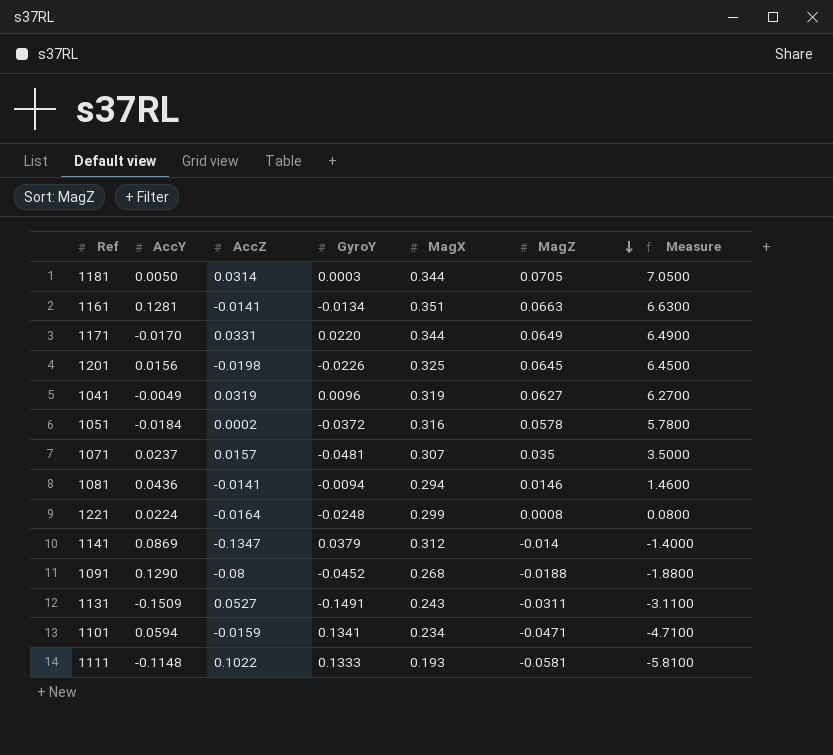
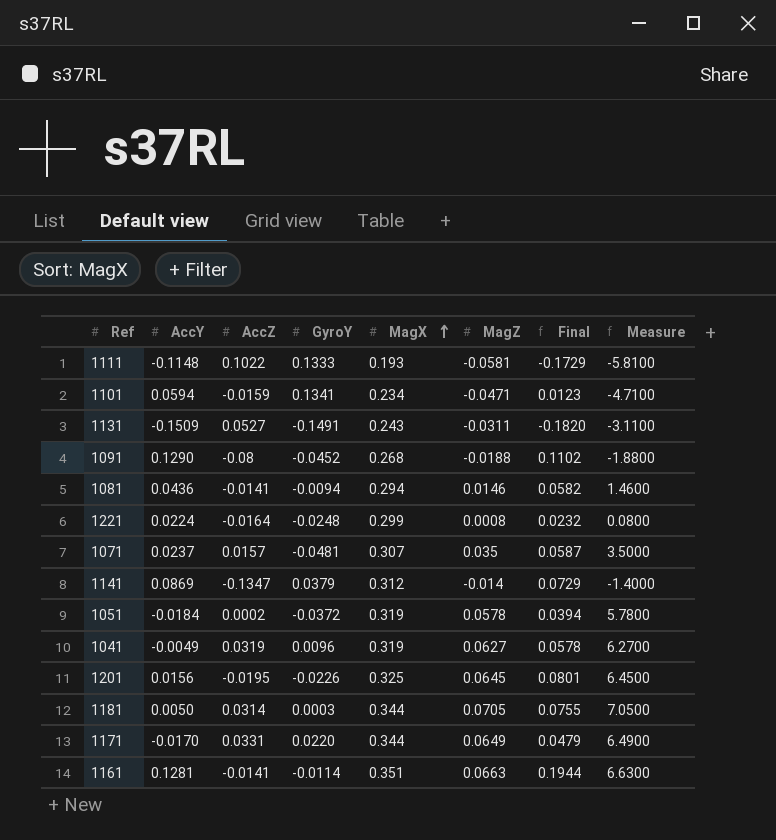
row order: MagZ descending -> MagX ascending
column Final | formula: none -> [AccY] + [MagZ]
1051 | MagX: 0.316 -> 0.319
1201 | AccZ: -0.0198 -> -0.0195
1161 | GyroY: -0.0134 -> -0.0114

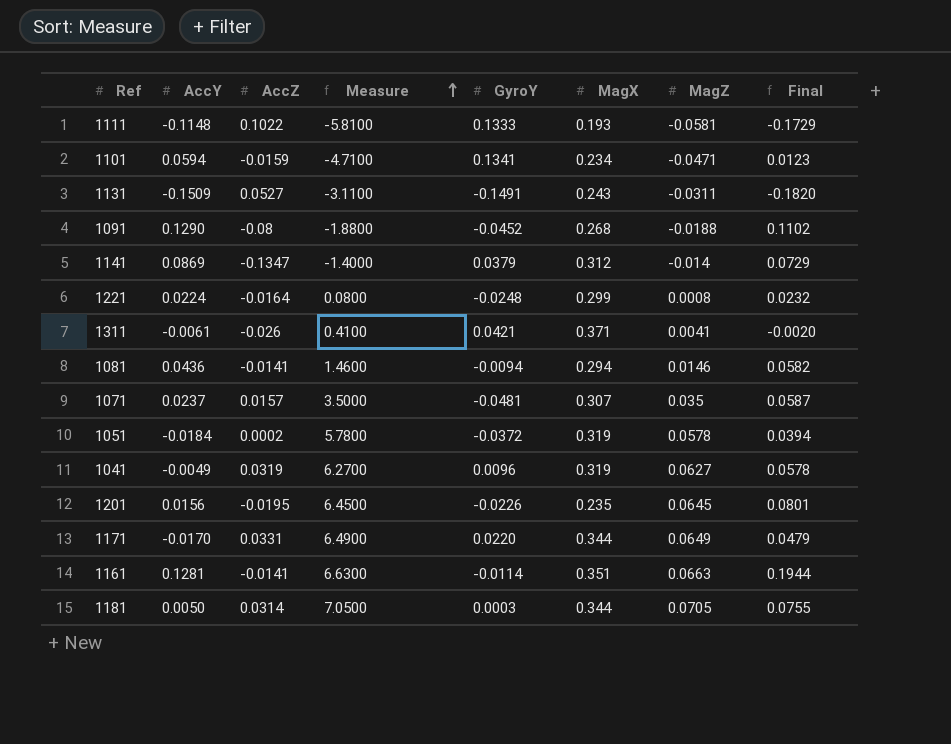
row order: MagX ascending -> Measure ascending
column Measure | position: 8 -> 4
row 1311: none -> -0.0061 | -0.026 | 0.4100 | 0.0421 | 0.371 | 0.0041 | -0.0020
1201 | MagX: 0.325 -> 0.235

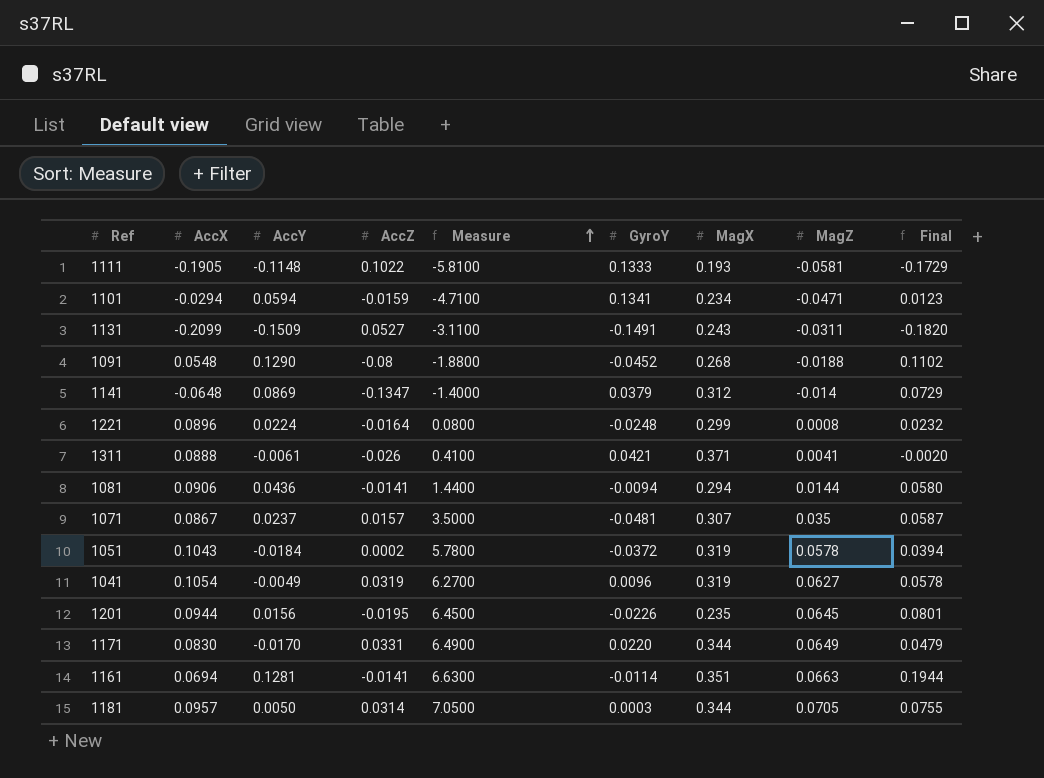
column AccX | position: none -> 2
1081 | Measure: 1.4600 -> 1.4400
1081 | MagZ: 0.0146 -> 0.0144
1081 | Final: 0.0582 -> 0.0580

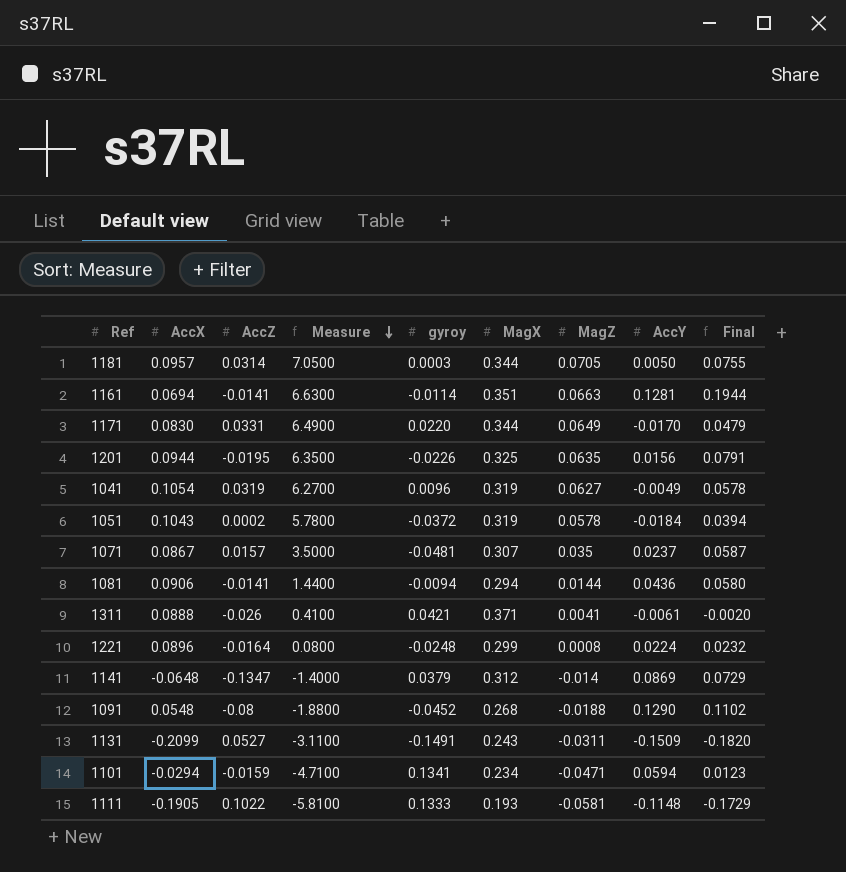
row order: Measure ascending -> Measure descending
column name: GyroY -> gyroy
column AccY | position: 3 -> 8
1201 | Measure: 6.4500 -> 6.3500
1201 | MagX: 0.235 -> 0.325
1201 | MagZ: 0.0645 -> 0.0635
1201 | Final: 0.0801 -> 0.0791

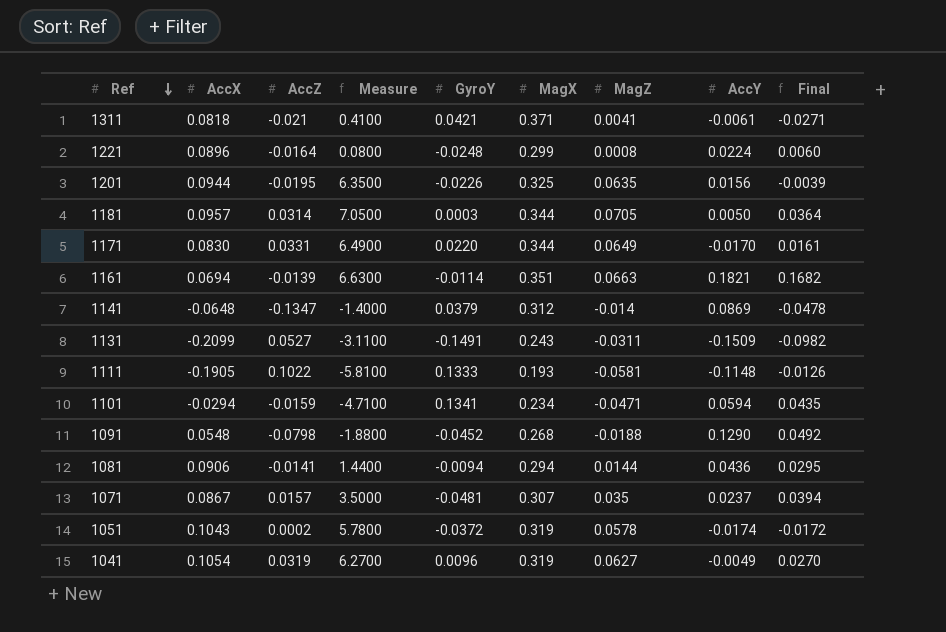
row order: Measure descending -> Ref descending
column name: gyroy -> GyroY
column Final | formula: [MagZ] + [AccY] -> [AccZ] + [AccY]
1311 | AccX: 0.0888 -> 0.0818
1311 | AccZ: -0.026 -> -0.021
1161 | AccZ: -0.0141 -> -0.0139
1161 | AccY: 0.1281 -> 0.1821
1091 | AccZ: -0.08 -> -0.0798
1051 | AccY: -0.0184 -> -0.0174

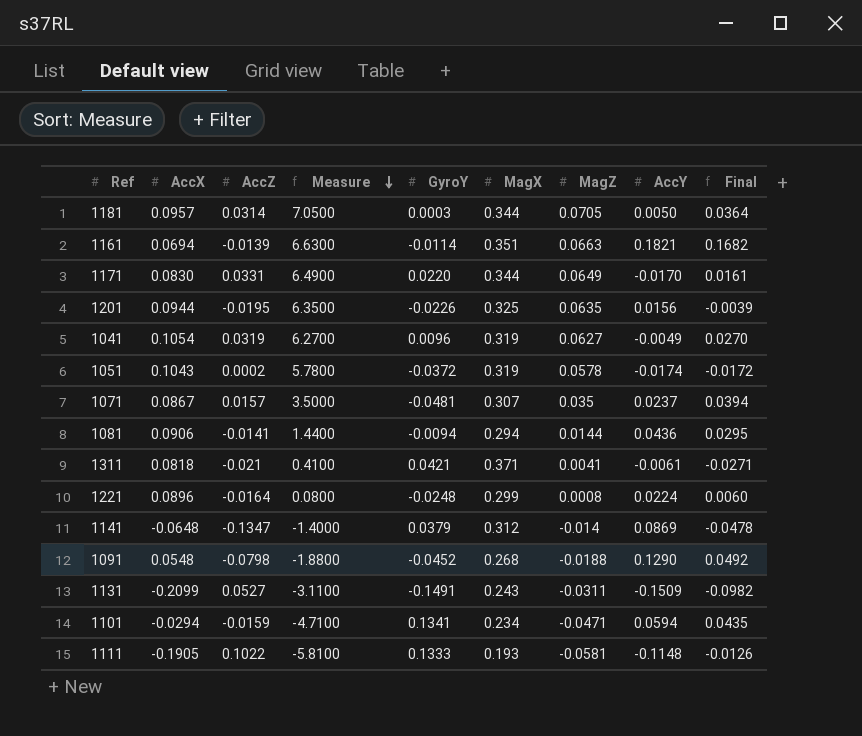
row order: Ref descending -> Measure descending

